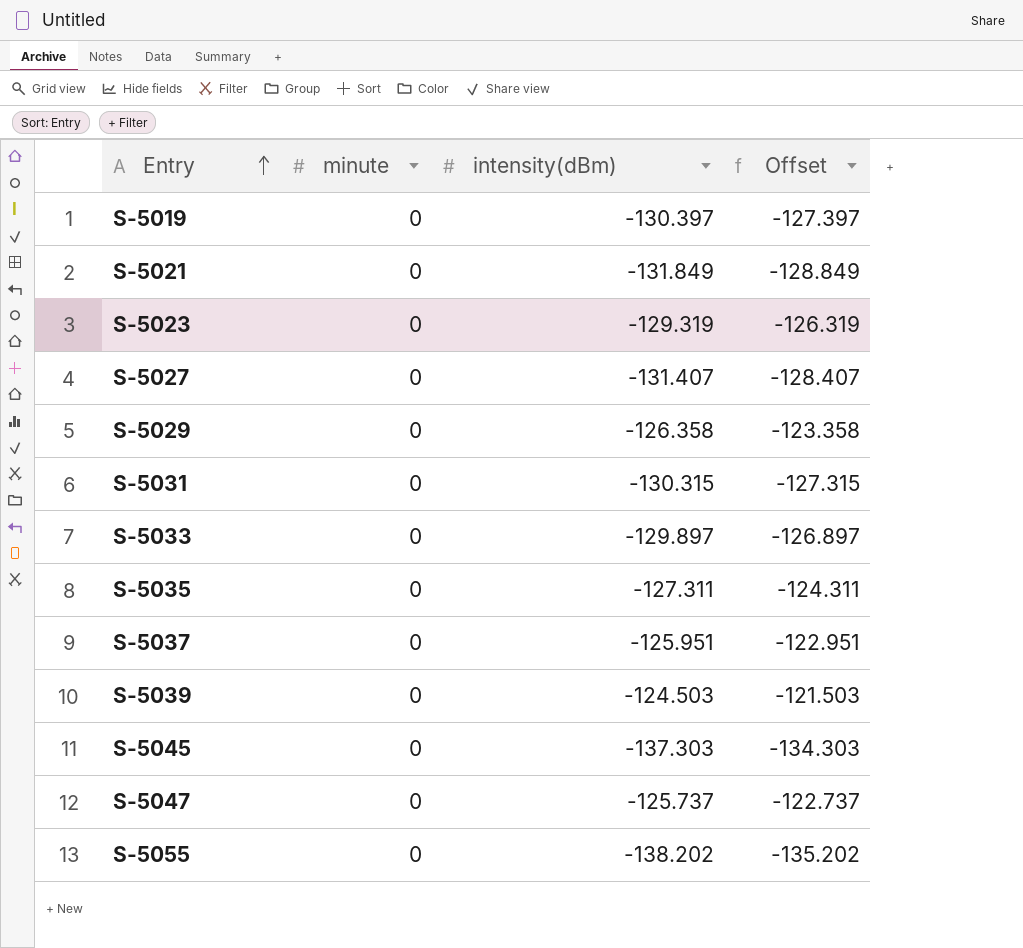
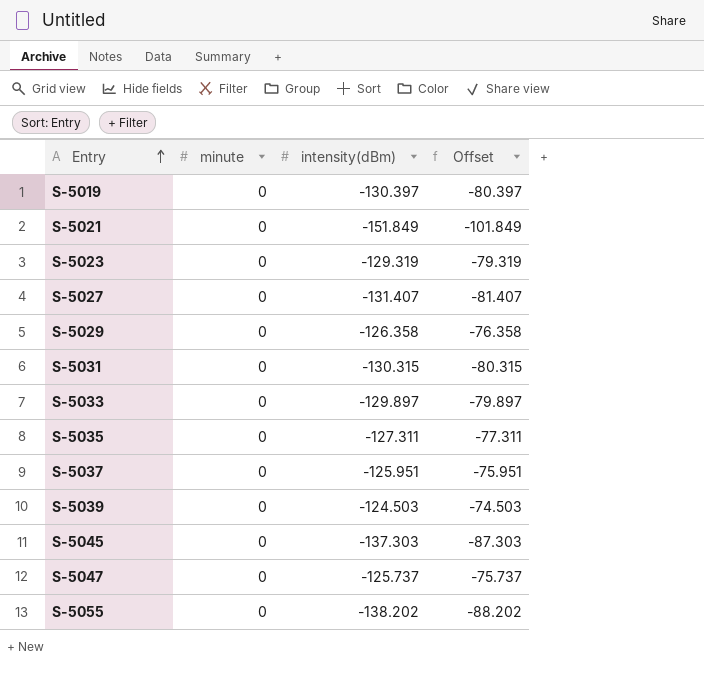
column Offset | formula: [intensity(dBm)] + 3 -> [intensity(dBm)] + 50
S-5021 | intensity(dBm): -131.849 -> -151.849

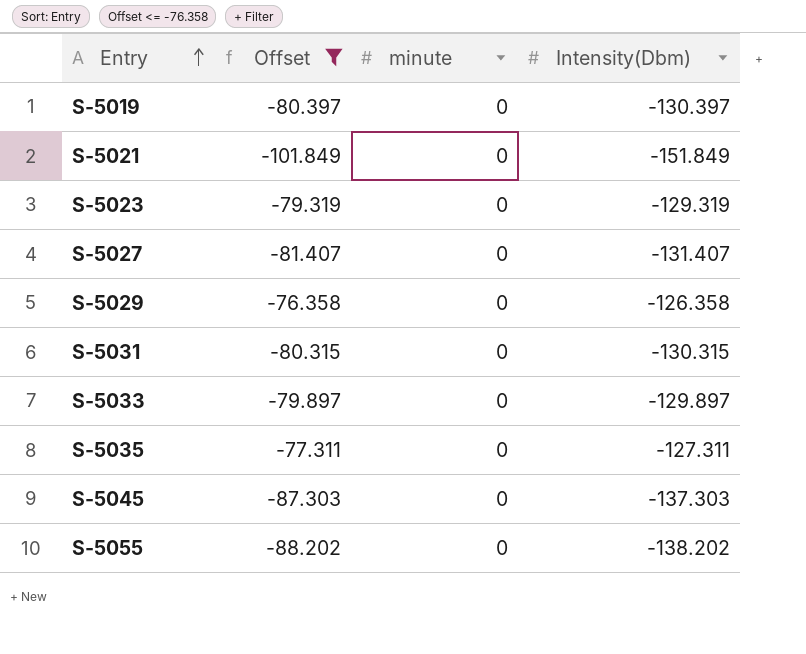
filter: none -> Offset <= -76.358
column Offset | position: 4 -> 2
column name: intensity(dBm) -> Intensity(Dbm)

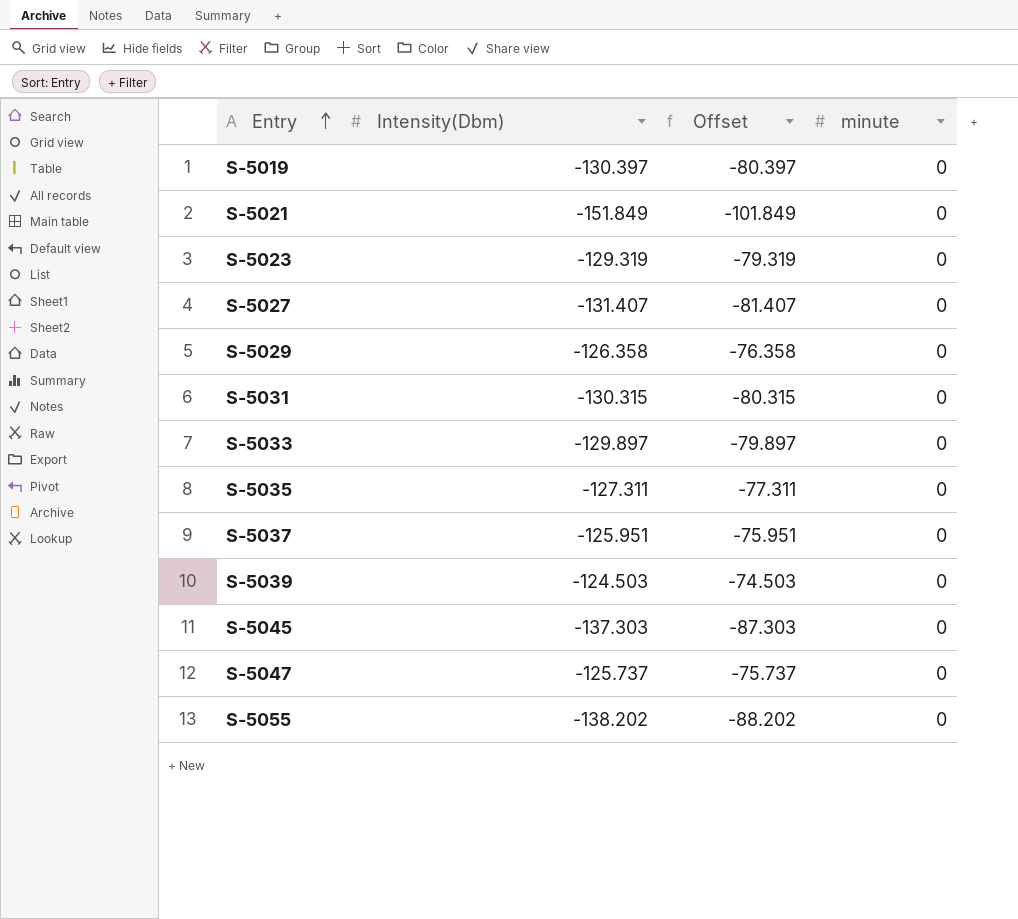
filter: Offset <= -76.358 -> none
column Intensity(Dbm) | position: 4 -> 2

